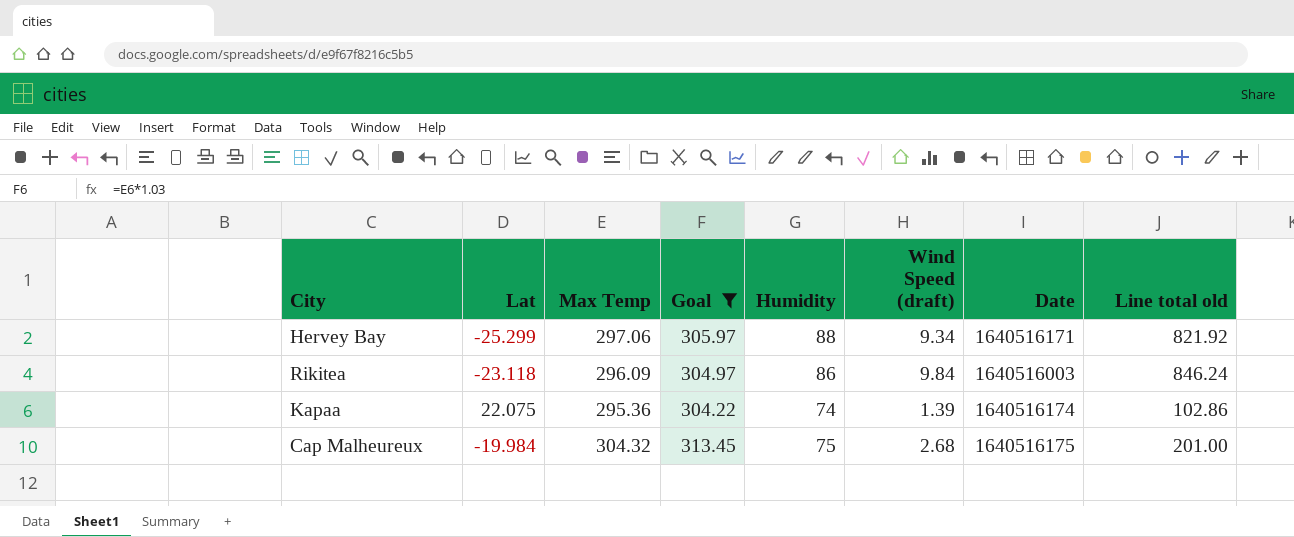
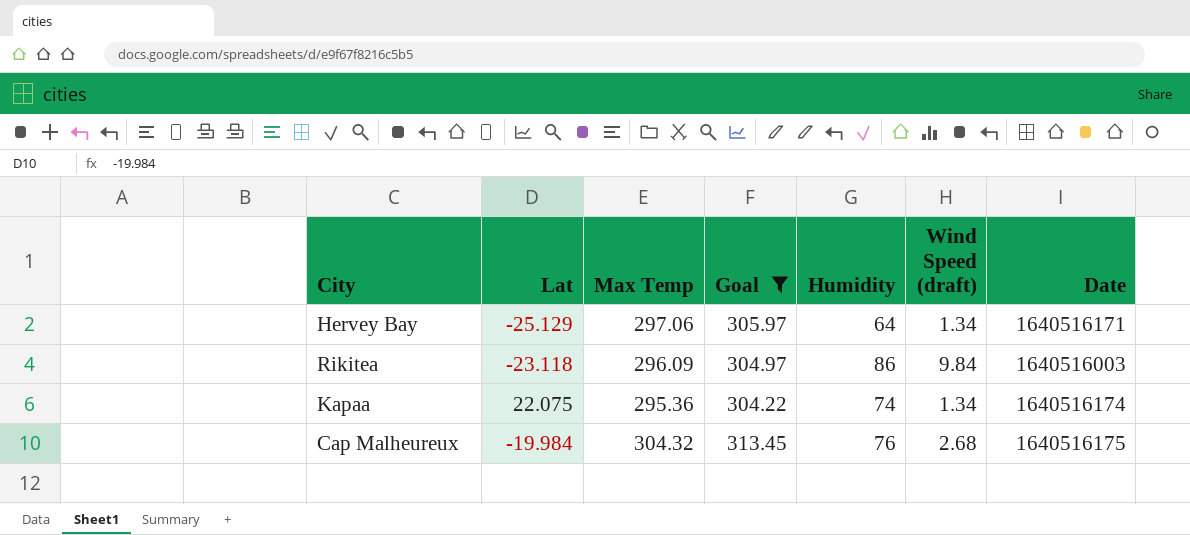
column Line total old | formula: [Humidity] * [Wind Speed (draft)] -> none
Hervey Bay | Lat: -25.299 -> -25.129
Hervey Bay | Humidity: 88 -> 64
Hervey Bay | Wind Speed (draft): 9.34 -> 1.34
Kapaa | Wind Speed (draft): 1.39 -> 1.34
Cap Malheureux | Humidity: 75 -> 76

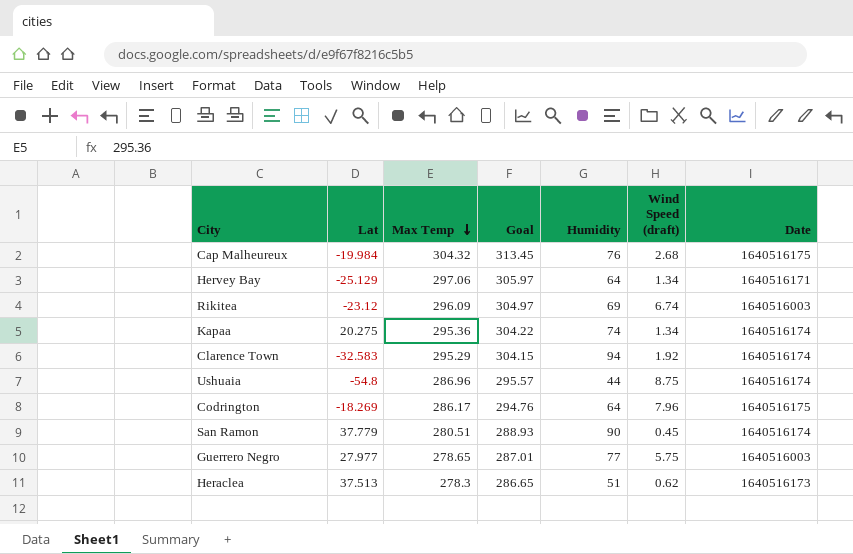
filter: Goal >= 304.22 -> none
row order: none -> Max Temp descending
Rikitea | Lat: -23.118 -> -23.12
Rikitea | Humidity: 86 -> 69
Rikitea | Wind Speed (draft): 9.84 -> 6.74
Kapaa | Lat: 22.075 -> 20.275

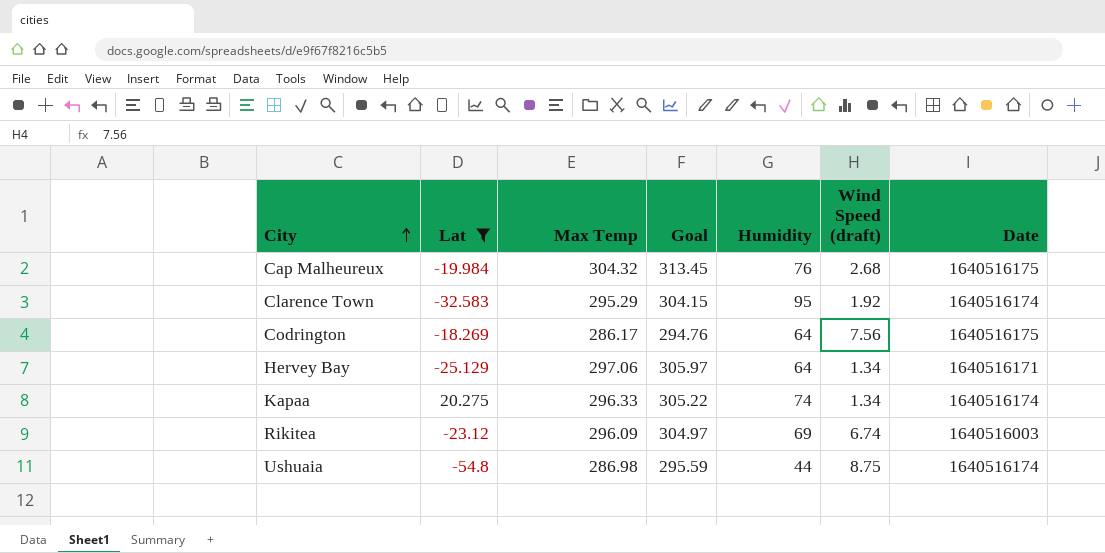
filter: none -> Lat <= 20.275
row order: Max Temp descending -> City ascending
Clarence Town | Humidity: 94 -> 95
Codrington | Wind Speed (draft): 7.96 -> 7.56
Kapaa | Max Temp: 295.36 -> 296.33
Kapaa | Goal: 304.22 -> 305.22
Ushuaia | Max Temp: 286.96 -> 286.98
Ushuaia | Goal: 295.57 -> 295.59

